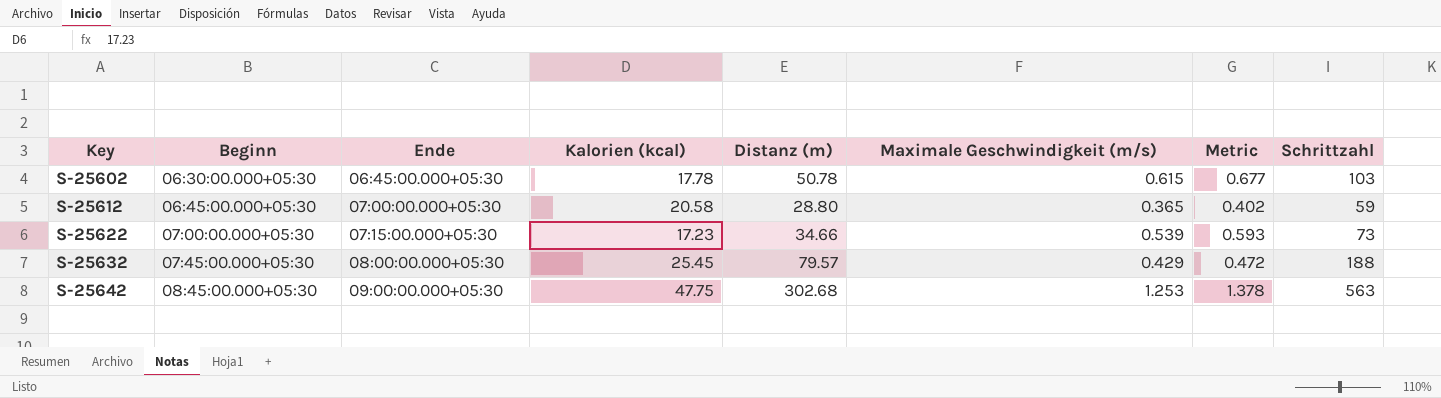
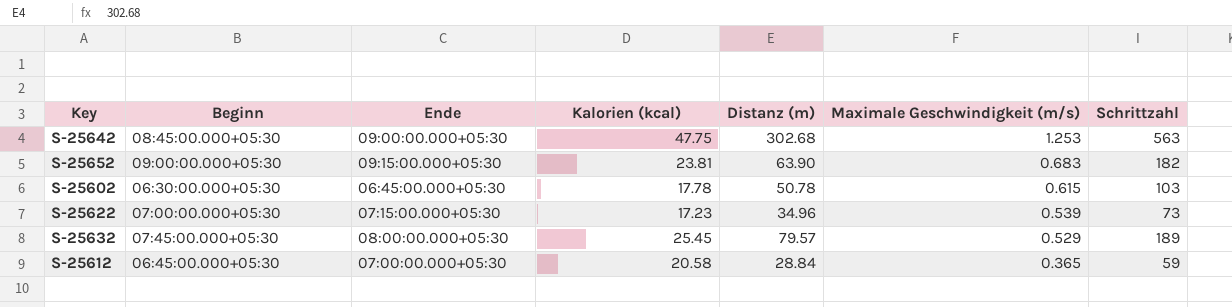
row order: Key ascending -> Maximale Geschwindigkeit (m/s) descending
column Metric | formula: [Maximale Geschwindigkeit (m/s)] * 1.1 -> none
row S-25652: none -> 09:00:00.000+05:30 | 09:15:00.000+05:30 | 23.81 | 63.90 | 0.683 | 182
S-25622 | Distanz (m): 34.66 -> 34.96
S-25632 | Maximale Geschwindigkeit (m/s): 0.429 -> 0.529
S-25632 | Schrittzahl: 188 -> 189
S-25612 | Distanz (m): 28.80 -> 28.84

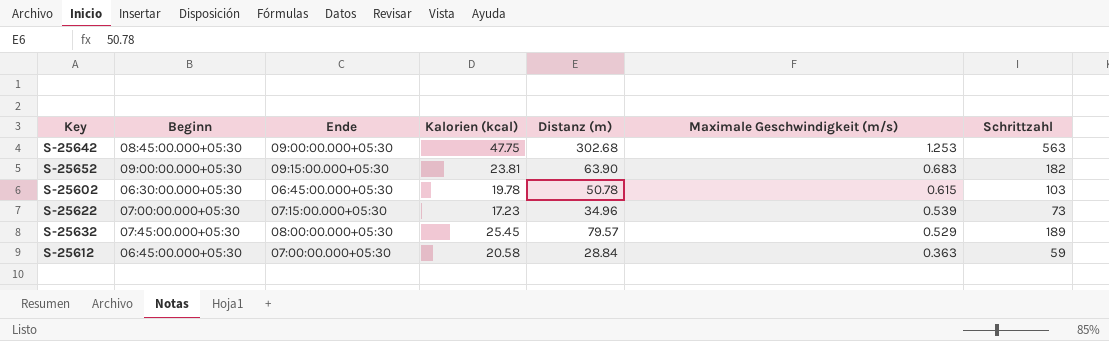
S-25602 | Kalorien (kcal): 17.78 -> 19.78
S-25612 | Maximale Geschwindigkeit (m/s): 0.365 -> 0.363

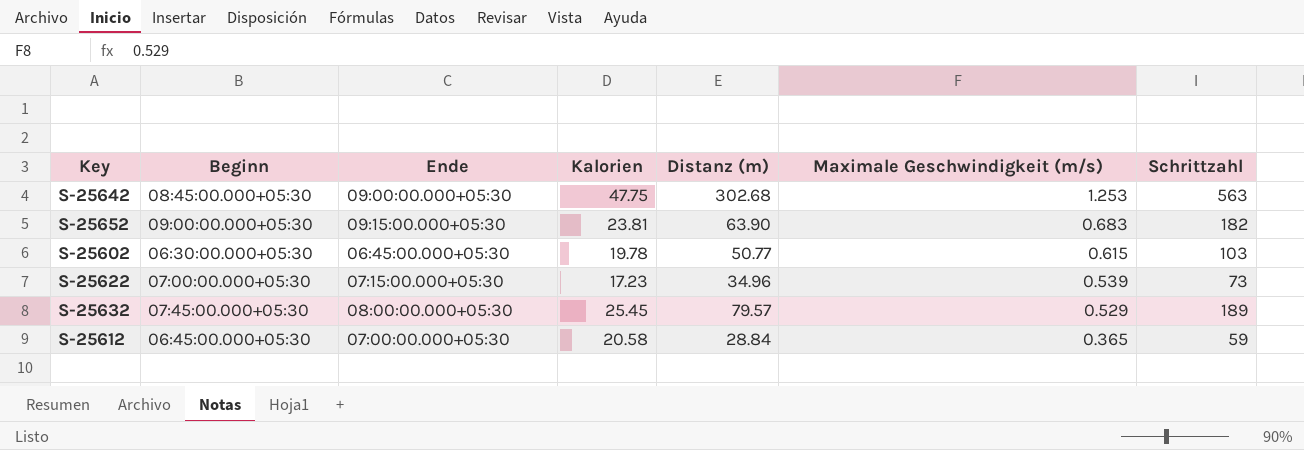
column name: Kalorien (kcal) -> Kalorien
S-25602 | Distanz (m): 50.78 -> 50.77
S-25612 | Maximale Geschwindigkeit (m/s): 0.363 -> 0.365

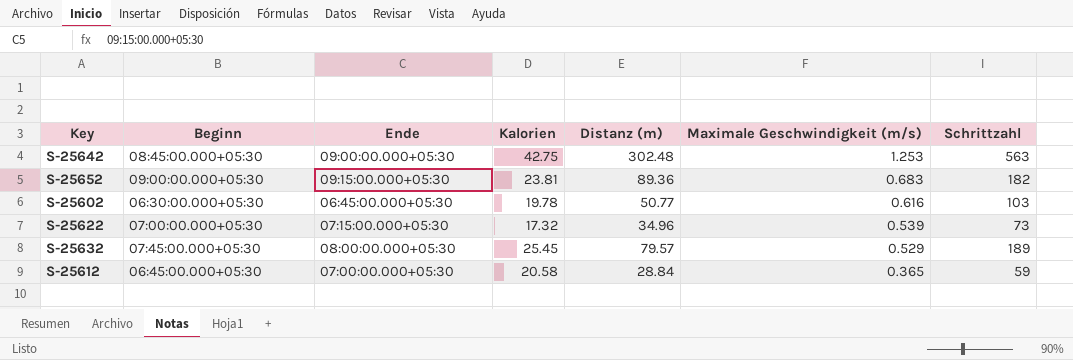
S-25642 | Kalorien: 47.75 -> 42.75
S-25642 | Distanz (m): 302.68 -> 302.48
S-25652 | Distanz (m): 63.90 -> 89.36
S-25602 | Maximale Geschwindigkeit (m/s): 0.615 -> 0.616
S-25622 | Kalorien: 17.23 -> 17.32

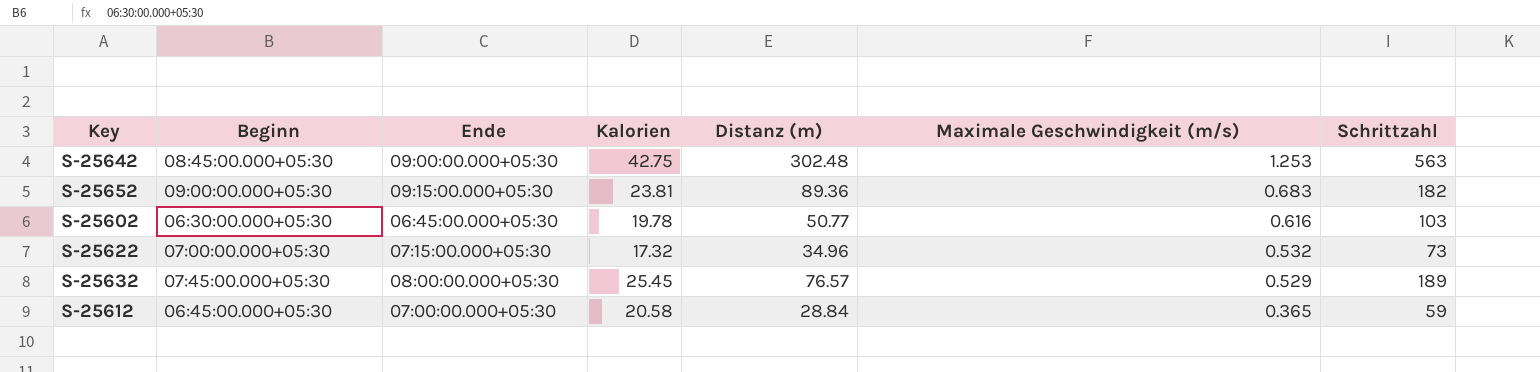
S-25622 | Maximale Geschwindigkeit (m/s): 0.539 -> 0.532
S-25632 | Distanz (m): 79.57 -> 76.57

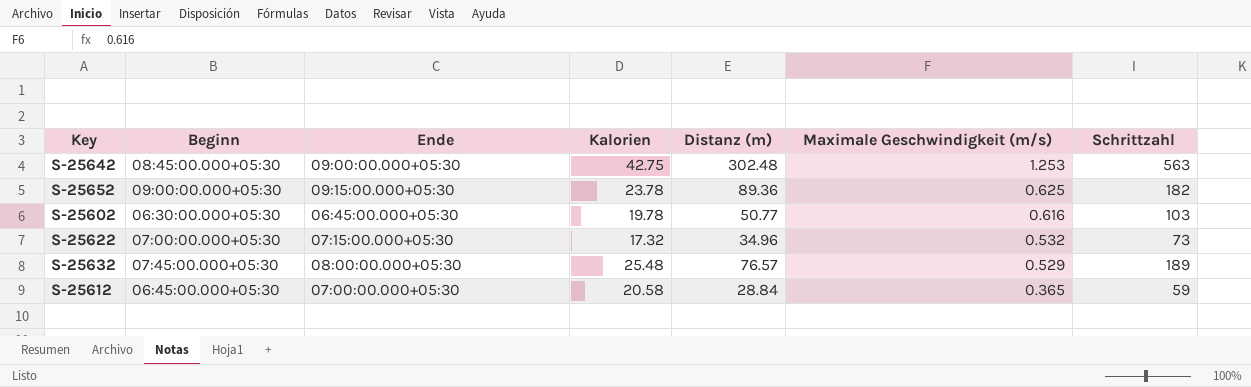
S-25652 | Kalorien: 23.81 -> 23.78
S-25652 | Maximale Geschwindigkeit (m/s): 0.683 -> 0.625
S-25632 | Kalorien: 25.45 -> 25.48

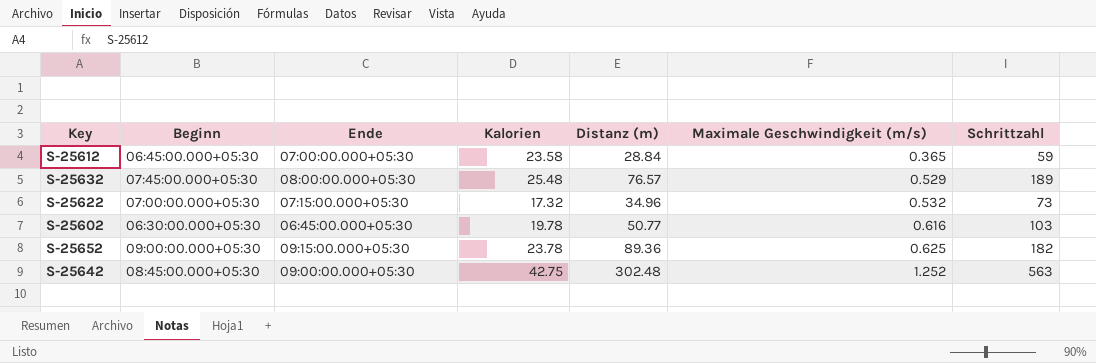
row order: Maximale Geschwindigkeit (m/s) descending -> Maximale Geschwindigkeit (m/s) ascending
S-25612 | Kalorien: 20.58 -> 23.58
S-25642 | Maximale Geschwindigkeit (m/s): 1.253 -> 1.252

